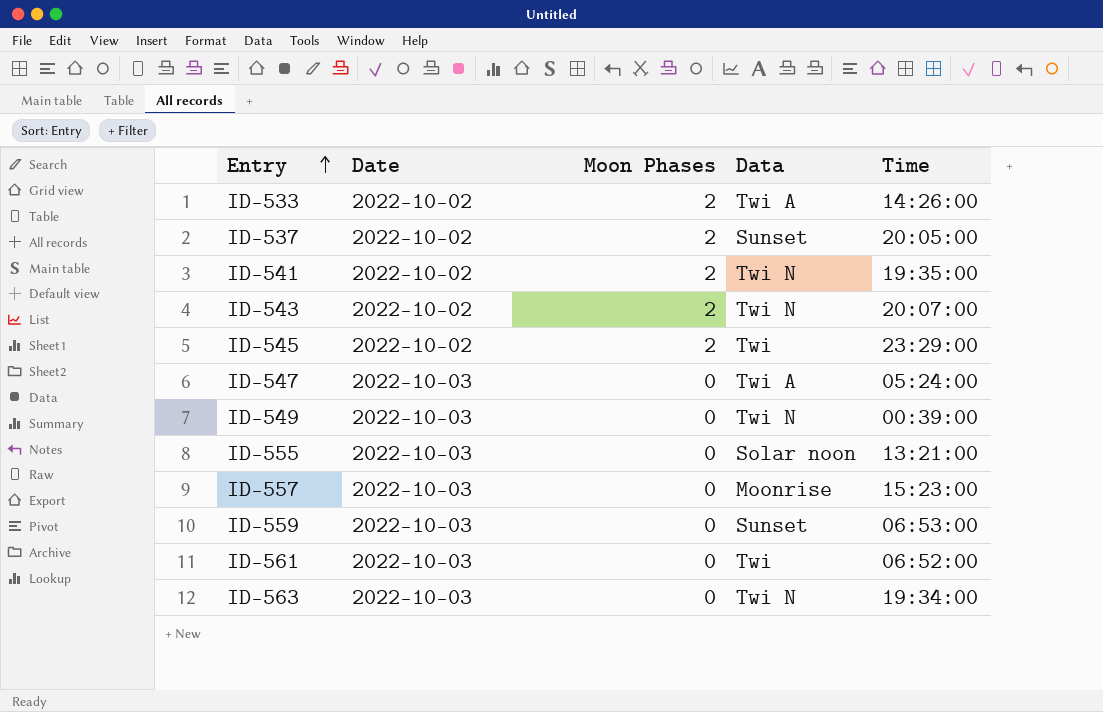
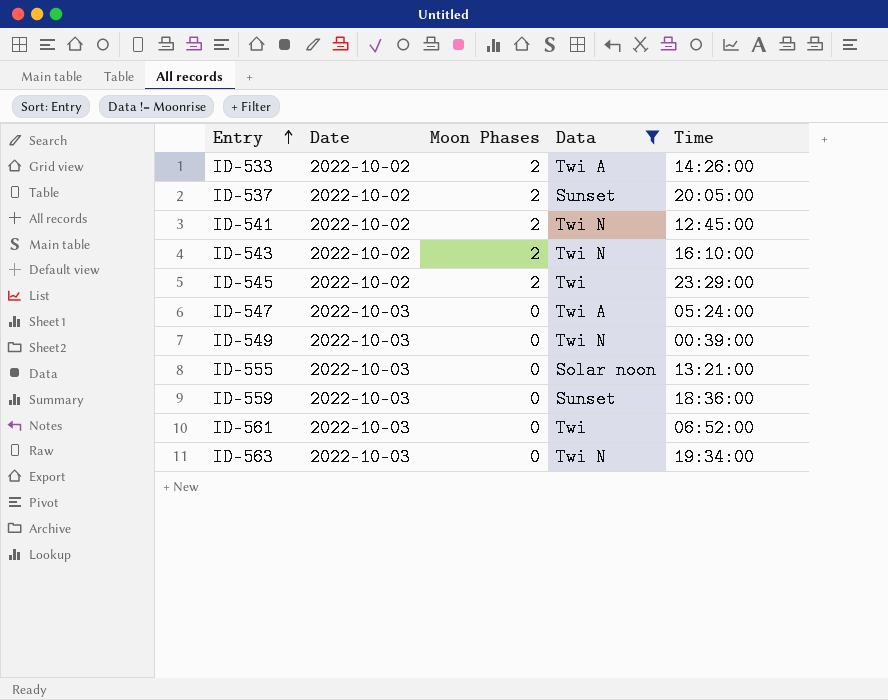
filter: none -> Data != Moonrise
ID-541 | Time: 19:35:00 -> 12:45:00
ID-543 | Time: 20:07:00 -> 16:10:00
ID-559 | Time: 06:53:00 -> 18:36:00

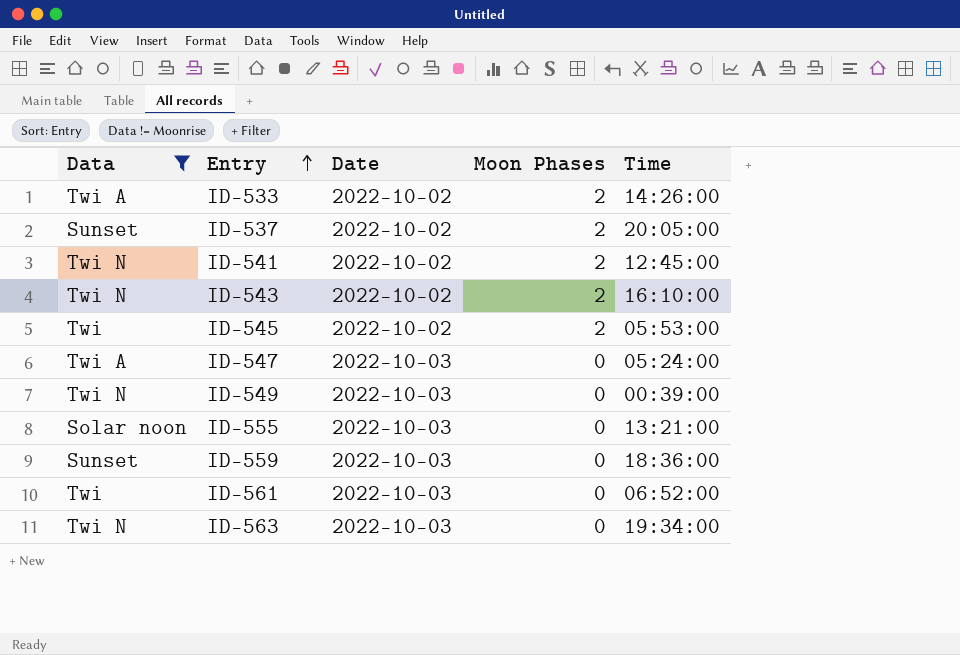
column Data | position: 4 -> 1
ID-545 | Time: 23:29:00 -> 05:53:00

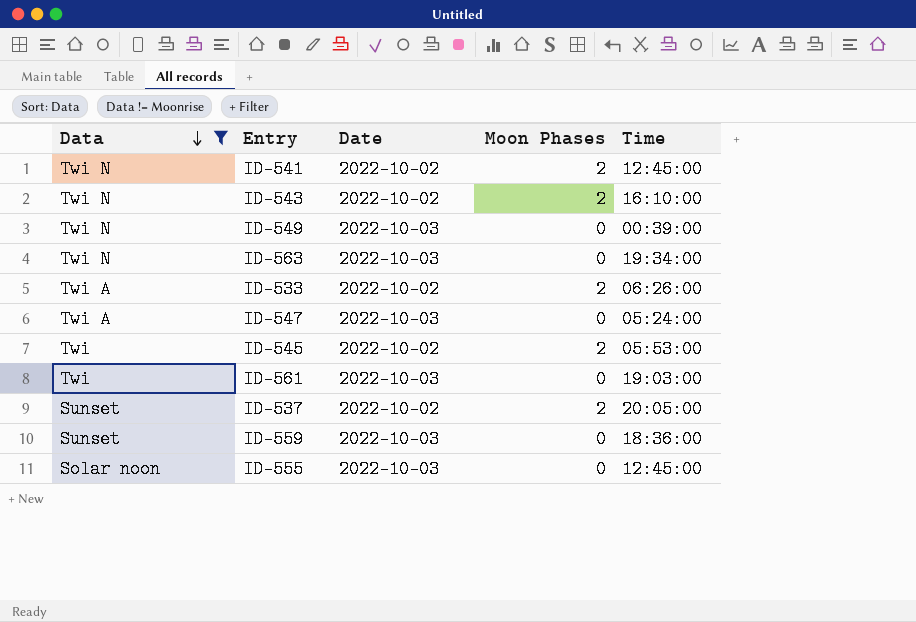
row order: Entry ascending -> Data descending
ID-533 | Time: 14:26:00 -> 06:26:00
ID-561 | Time: 06:52:00 -> 19:03:00
ID-555 | Time: 13:21:00 -> 12:45:00

